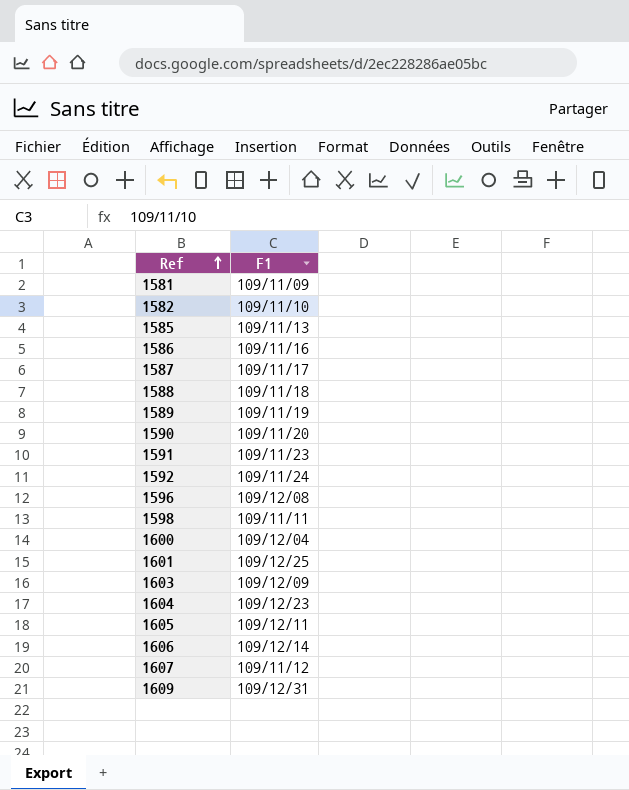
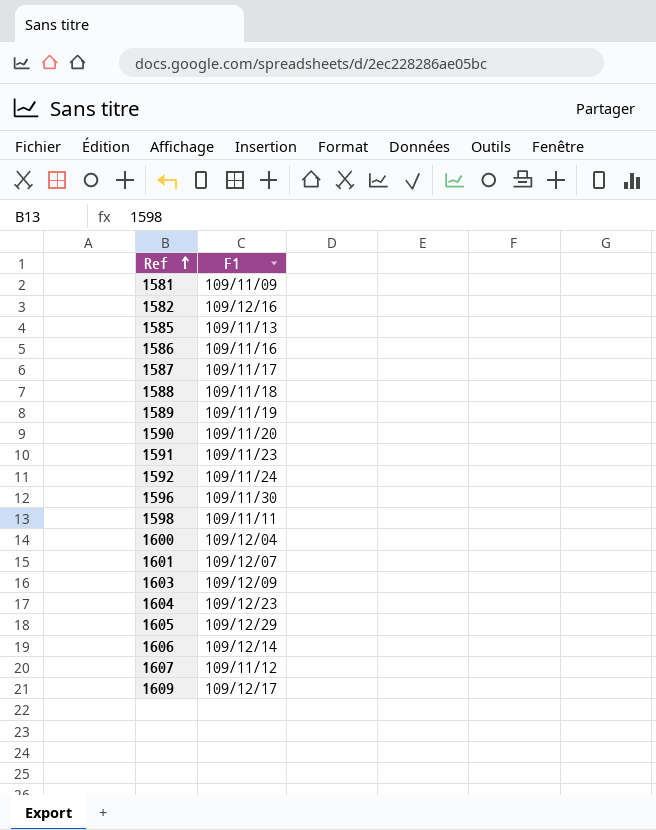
1582 | F1: 109/11/10 -> 109/12/16
1596 | F1: 109/12/08 -> 109/11/30
1601 | F1: 109/12/25 -> 109/12/07
1605 | F1: 109/12/11 -> 109/12/29
1609 | F1: 109/12/31 -> 109/12/17

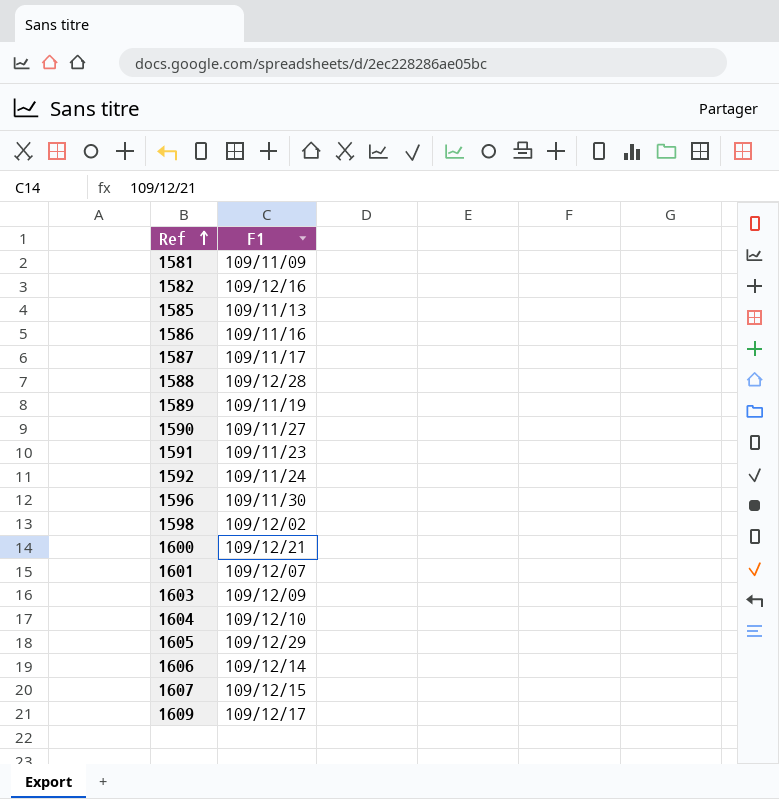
1588 | F1: 109/11/18 -> 109/12/28
1590 | F1: 109/11/20 -> 109/11/27
1598 | F1: 109/11/11 -> 109/12/02
1600 | F1: 109/12/04 -> 109/12/21
1604 | F1: 109/12/23 -> 109/12/10
1607 | F1: 109/11/12 -> 109/12/15

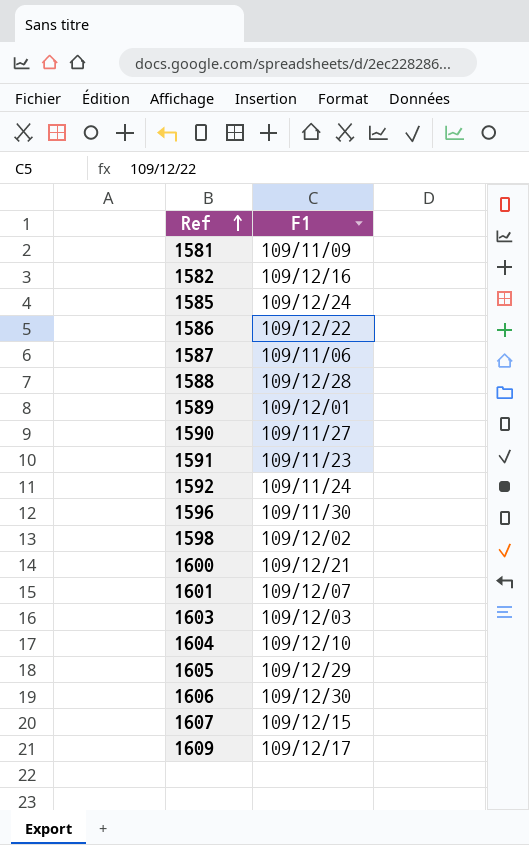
1585 | F1: 109/11/13 -> 109/12/24
1586 | F1: 109/11/16 -> 109/12/22
1587 | F1: 109/11/17 -> 109/11/06
1589 | F1: 109/11/19 -> 109/12/01
1603 | F1: 109/12/09 -> 109/12/03
1606 | F1: 109/12/14 -> 109/12/30

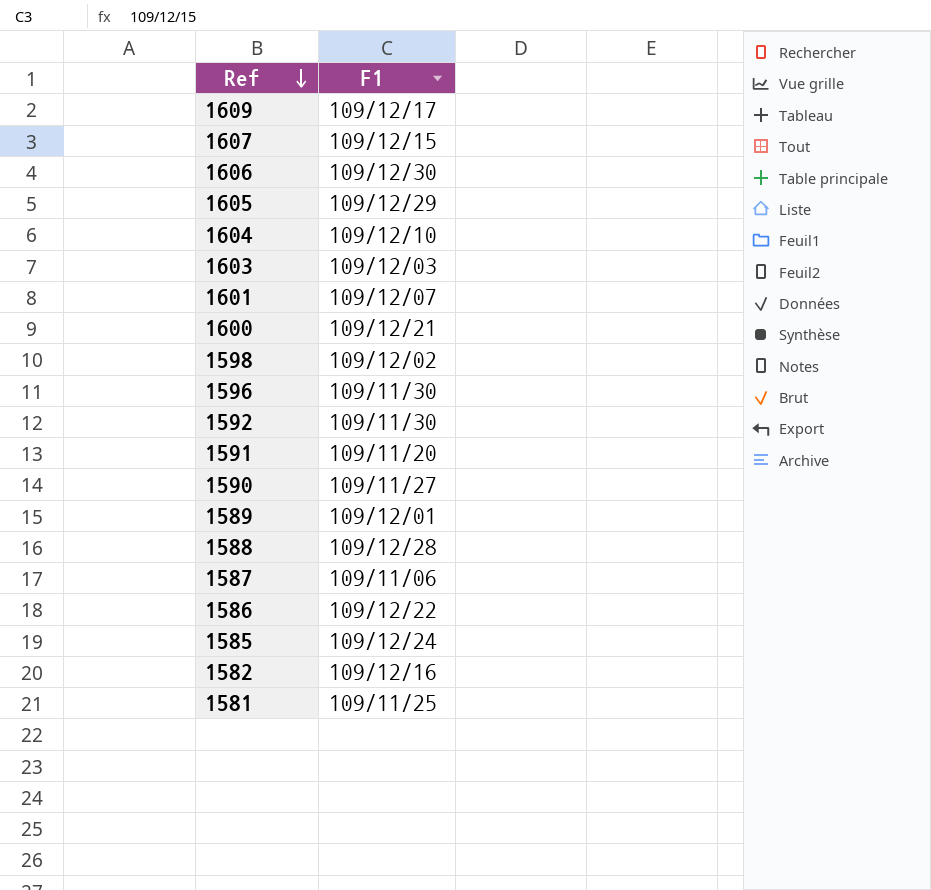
row order: Ref ascending -> Ref descending
1592 | F1: 109/11/24 -> 109/11/30
1591 | F1: 109/11/23 -> 109/11/20
1581 | F1: 109/11/09 -> 109/11/25

